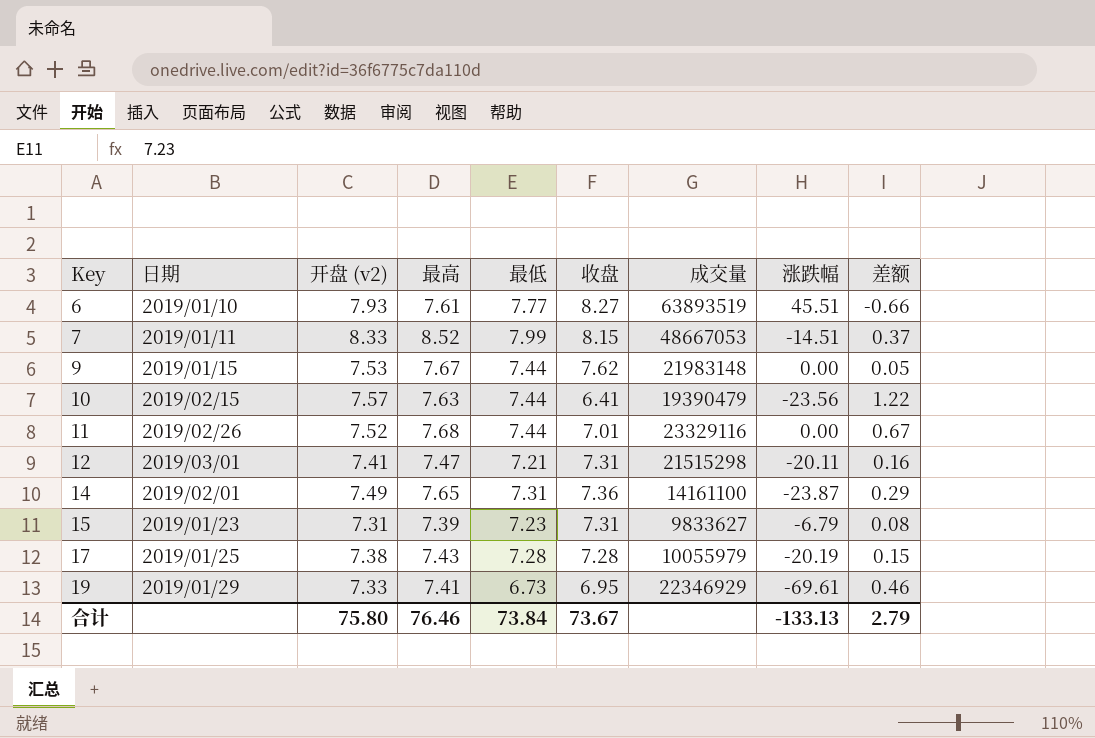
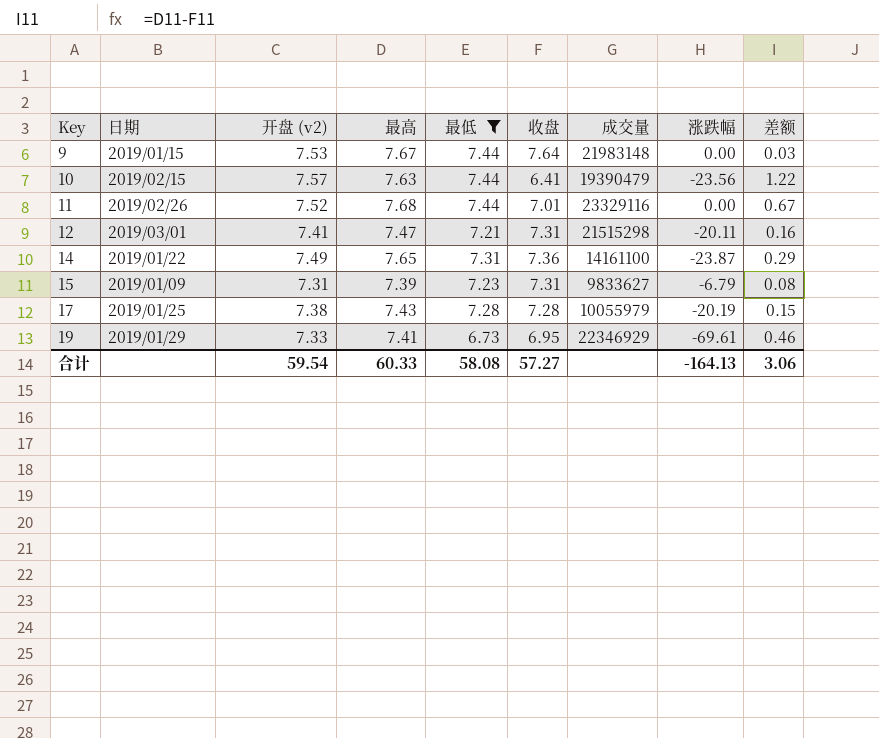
filter: none -> 最低 <= 7.44
9 | 收盘: 7.62 -> 7.64
9 | 差额: 0.05 -> 0.03
14 | 日期: 2019/02/01 -> 2019/01/22
15 | 日期: 2019/01/23 -> 2019/01/09
合计 | 开盘 (v2): 75.80 -> 59.54
合计 | 最高: 76.46 -> 60.33
合计 | 最低: 73.84 -> 58.08
合计 | 收盘: 73.67 -> 57.27
合计 | 涨跌幅: -133.13 -> -164.13
合计 | 差额: 2.79 -> 3.06

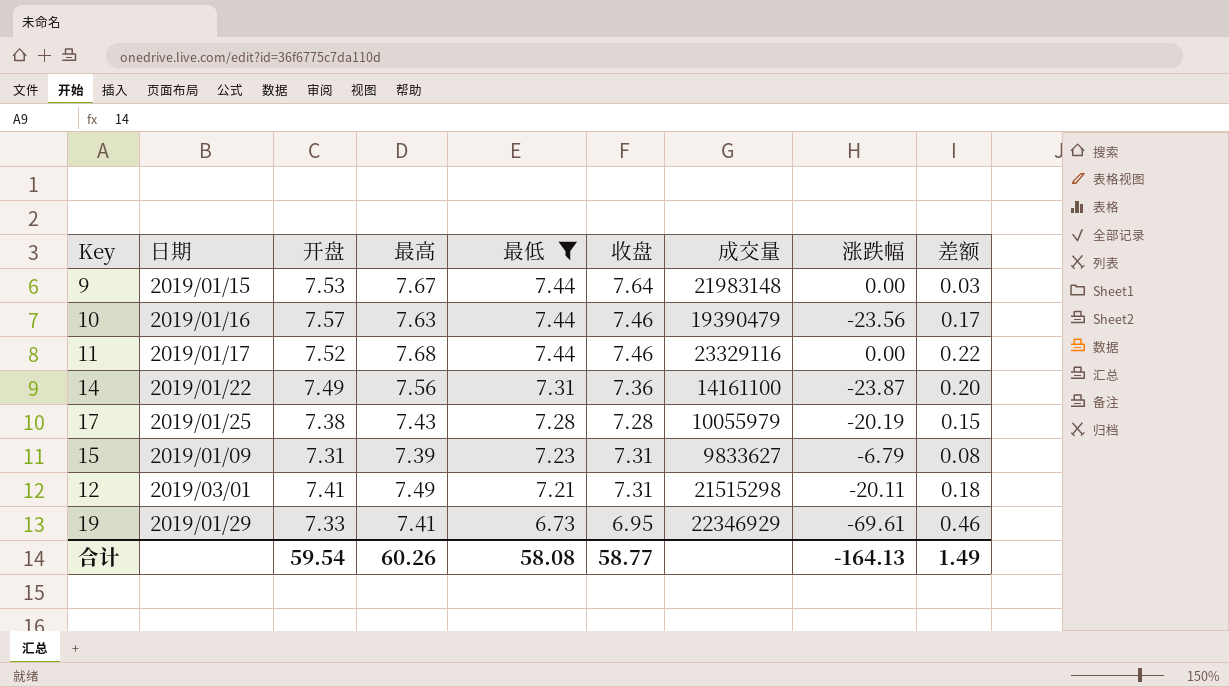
row order: Key ascending -> 最低 descending
column name: 开盘 (v2) -> 开盘
10 | 日期: 2019/02/15 -> 2019/01/16
10 | 收盘: 6.41 -> 7.46
10 | 差额: 1.22 -> 0.17
11 | 日期: 2019/02/26 -> 2019/01/17
11 | 收盘: 7.01 -> 7.46
11 | 差额: 0.67 -> 0.22
14 | 最高: 7.65 -> 7.56
14 | 差额: 0.29 -> 0.20
12 | 最高: 7.47 -> 7.49
12 | 差额: 0.16 -> 0.18
合计 | 最高: 60.33 -> 60.26
合计 | 收盘: 57.27 -> 58.77
合计 | 差额: 3.06 -> 1.49

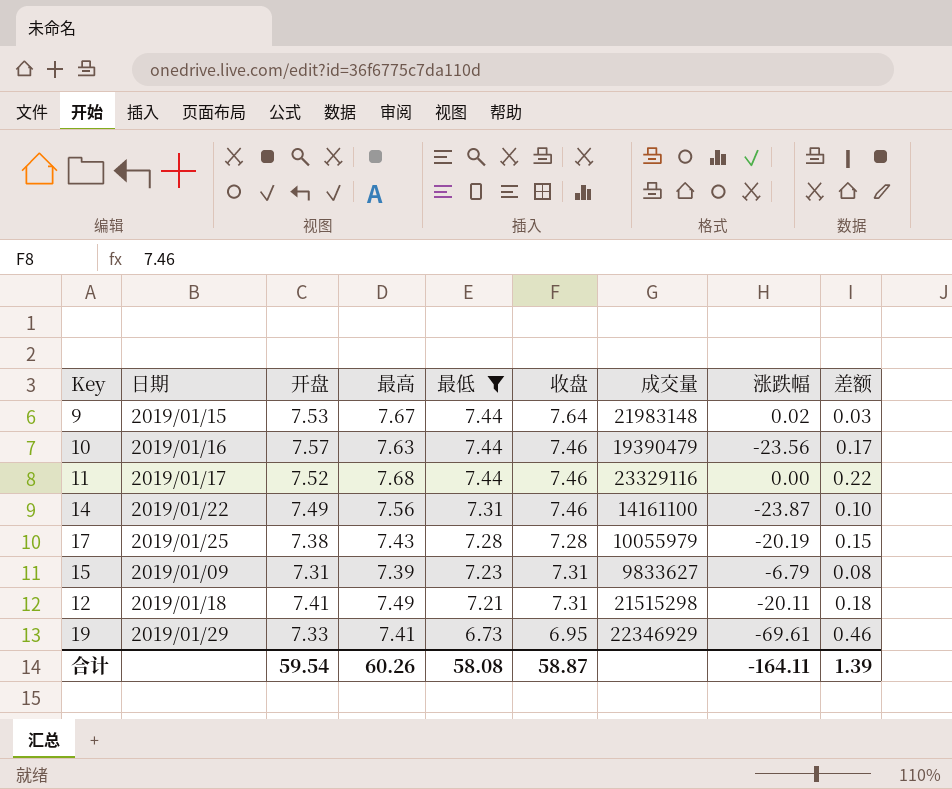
9 | 涨跌幅: 0.00 -> 0.02
14 | 收盘: 7.36 -> 7.46
14 | 差额: 0.20 -> 0.10
12 | 日期: 2019/03/01 -> 2019/01/18
合计 | 收盘: 58.77 -> 58.87
合计 | 涨跌幅: -164.13 -> -164.11
合计 | 差额: 1.49 -> 1.39

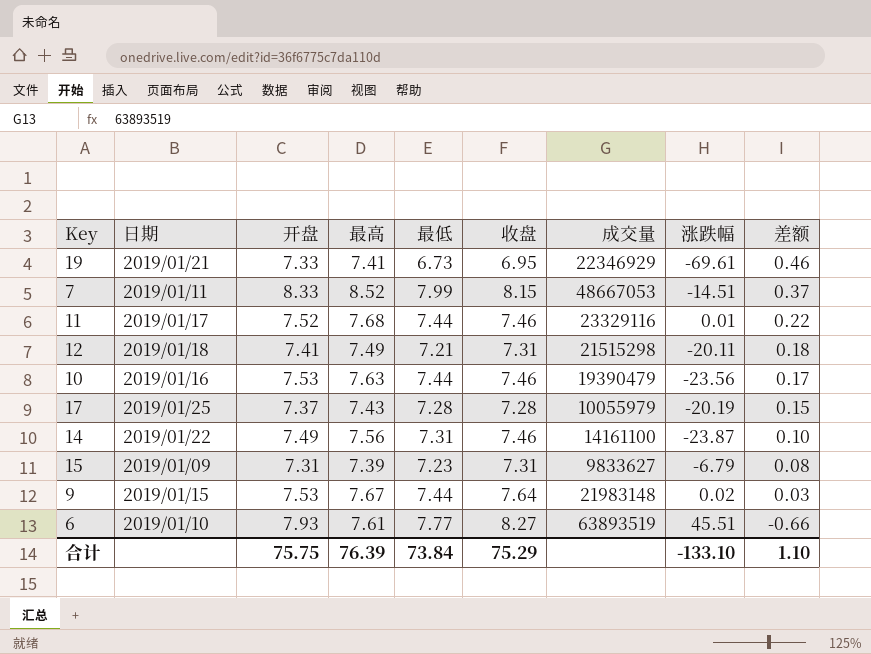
filter: 最低 <= 7.44 -> none
row order: 最低 descending -> 差额 descending
19 | 日期: 2019/01/29 -> 2019/01/21
11 | 涨跌幅: 0.00 -> 0.01
10 | 开盘: 7.57 -> 7.53
17 | 开盘: 7.38 -> 7.37
合计 | 开盘: 59.54 -> 75.75
合计 | 最高: 60.26 -> 76.39
合计 | 最低: 58.08 -> 73.84
合计 | 收盘: 58.87 -> 75.29
合计 | 涨跌幅: -164.11 -> -133.10
合计 | 差额: 1.39 -> 1.10

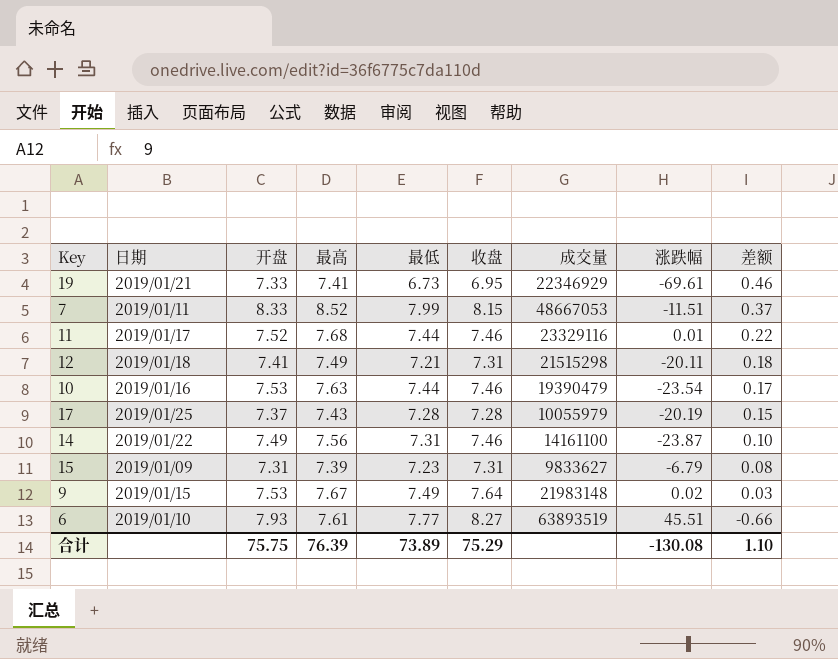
7 | 涨跌幅: -14.51 -> -11.51
10 | 涨跌幅: -23.56 -> -23.54
9 | 最低: 7.44 -> 7.49
合计 | 最低: 73.84 -> 73.89
合计 | 涨跌幅: -133.10 -> -130.08

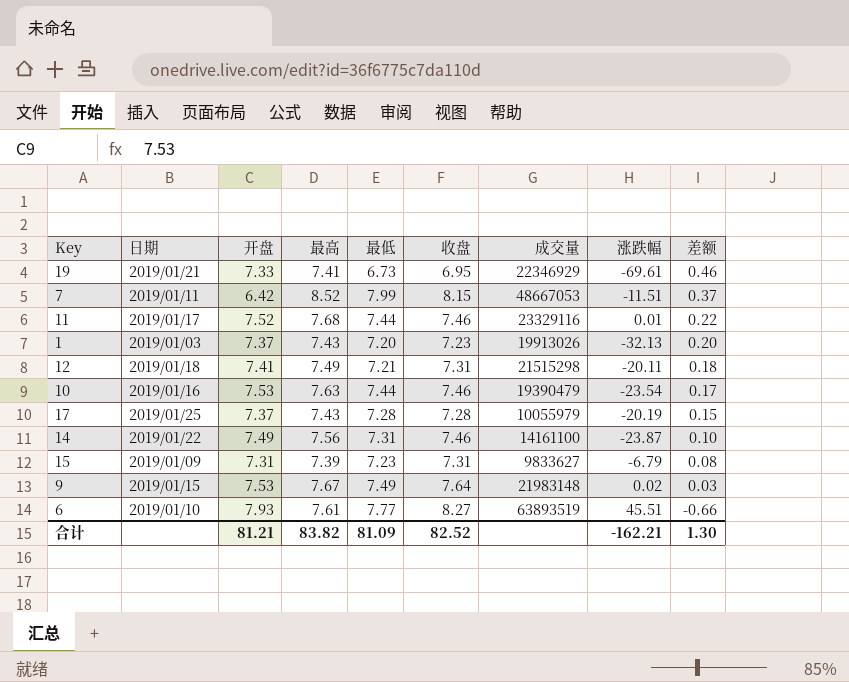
7 | 开盘: 8.33 -> 6.42
row 1: none -> 2019/01/03 | 7.37 | 7.43 | 7.20 | 7.23 | 19913026 | -32.13 | 0.20
合计 | 开盘: 75.75 -> 81.21
合计 | 最高: 76.39 -> 83.82
合计 | 最低: 73.89 -> 81.09
合计 | 收盘: 75.29 -> 82.52
合计 | 涨跌幅: -130.08 -> -162.21
合计 | 差额: 1.10 -> 1.30

